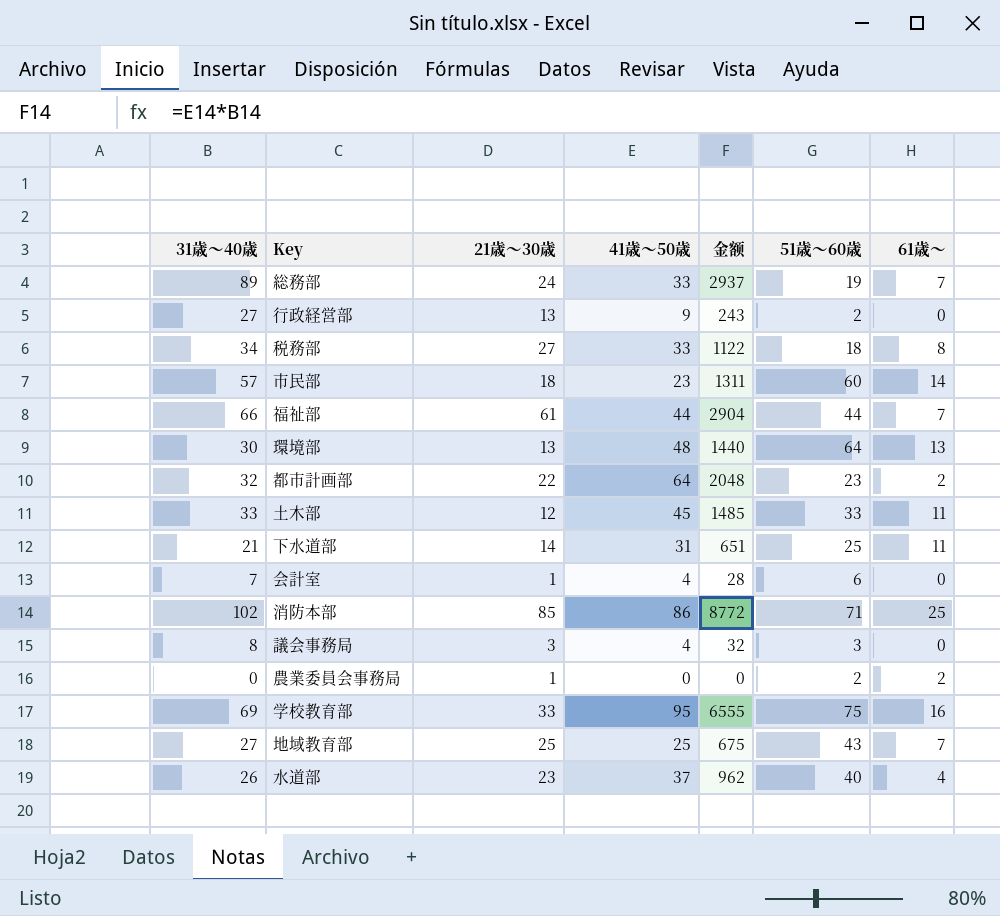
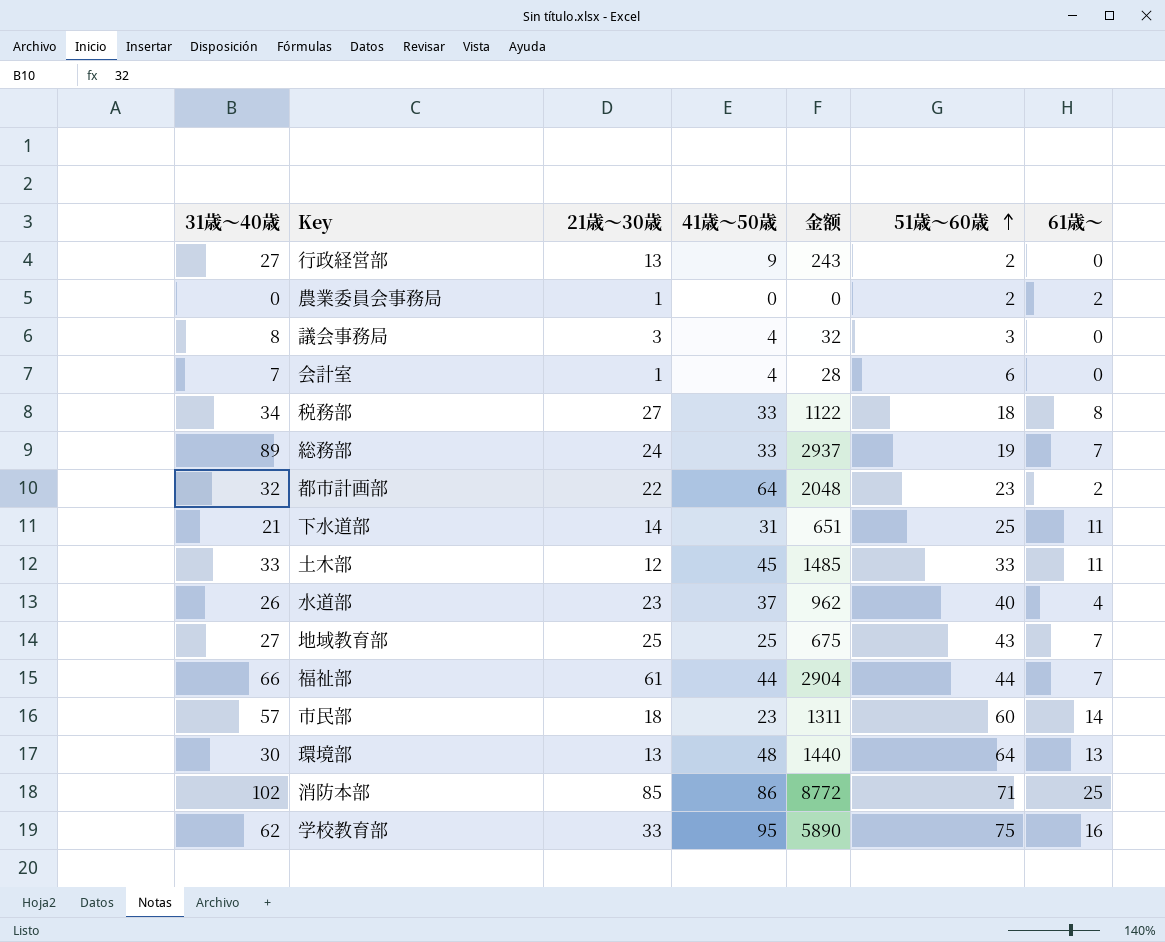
row order: none -> 51歳～60歳 ascending
学校教育部 | 31歳～40歳: 69 -> 62
学校教育部 | 金额: 6555 -> 5890

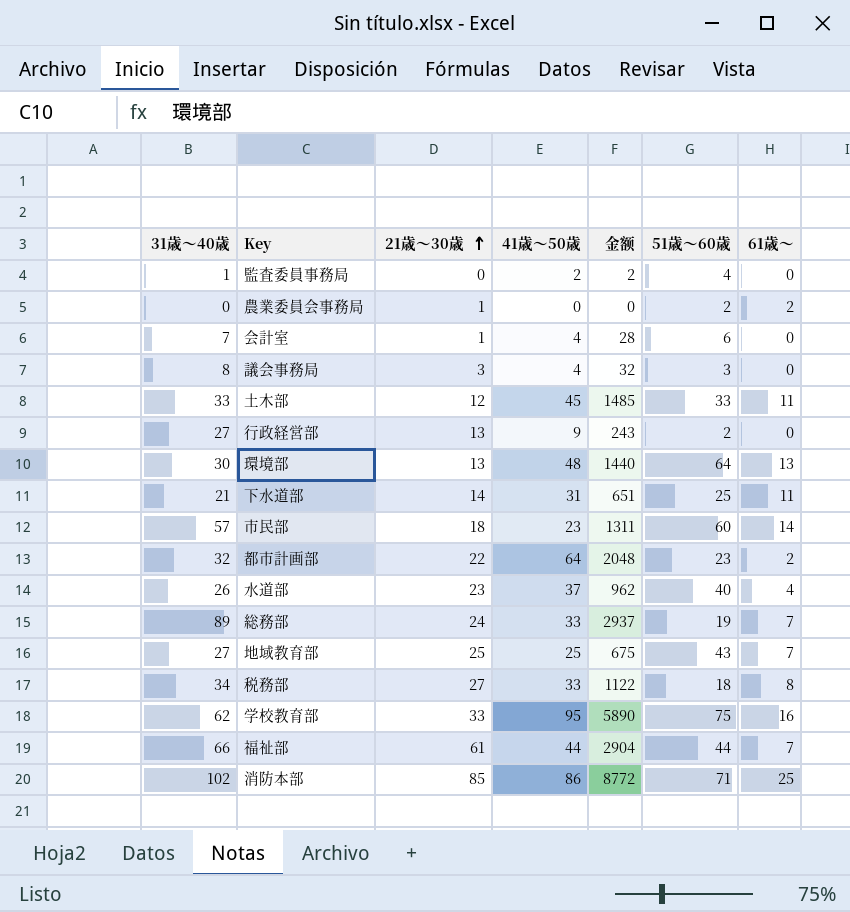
row order: 51歳～60歳 ascending -> 21歳～30歳 ascending
row 監査委員事務局: none -> 1 | 0 | 2 | 2 | 4 | 0

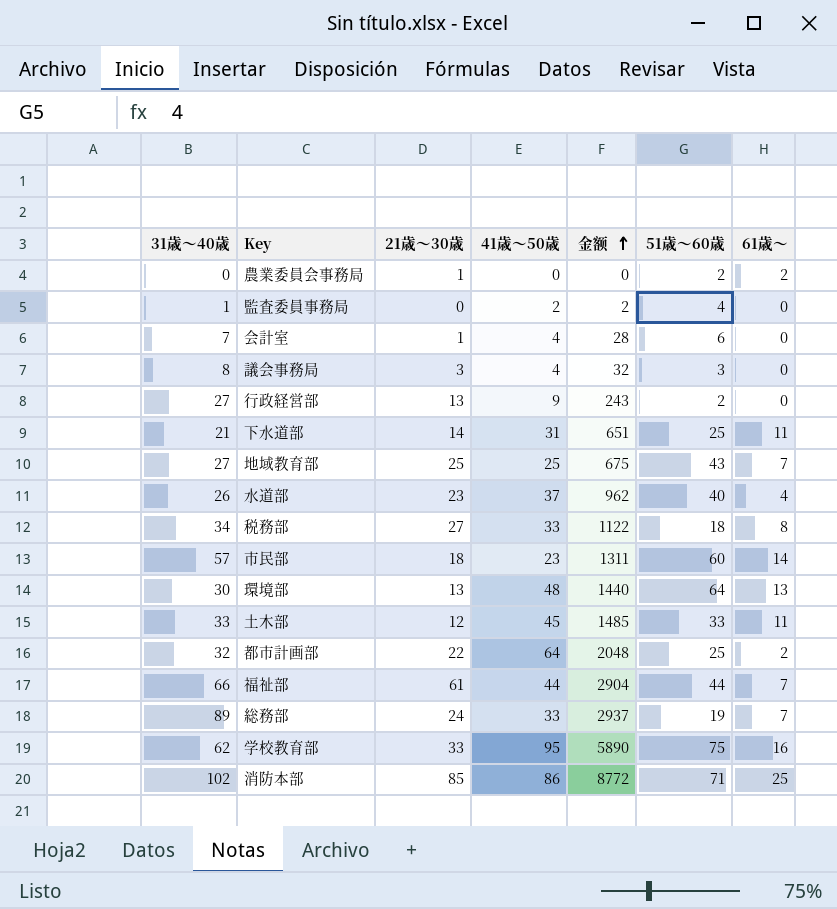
row order: 21歳～30歳 ascending -> 金额 ascending
都市計画部 | 51歳～60歳: 23 -> 25

